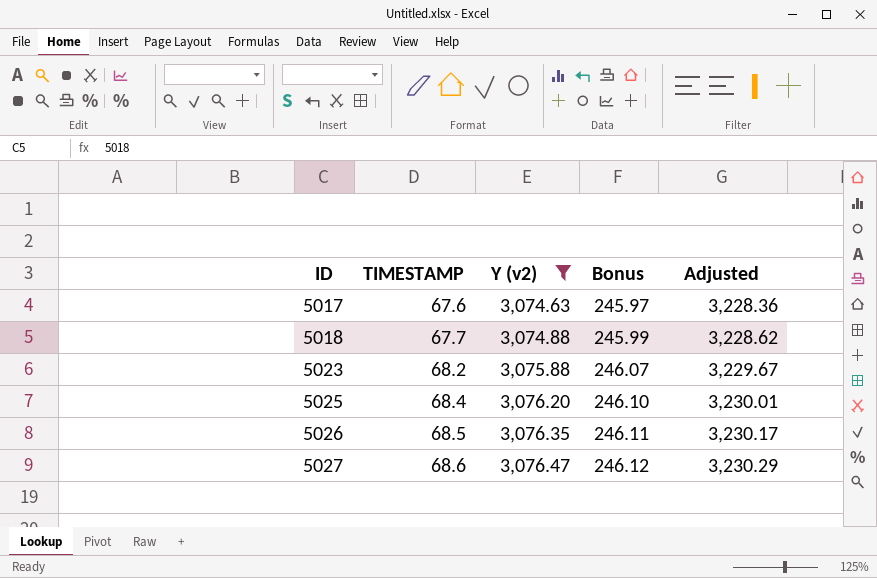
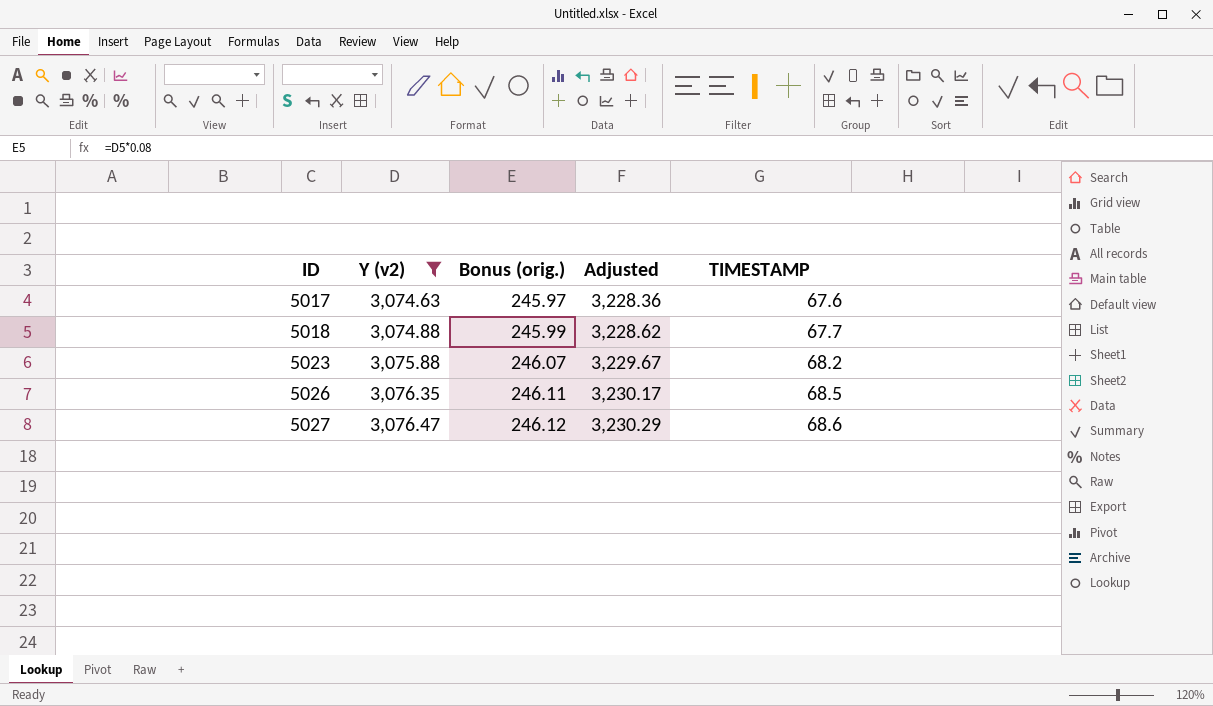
column name: Bonus -> Bonus (orig.)
column TIMESTAMP | position: 2 -> 5
row 5025: 68.4 | 3,076.20 | 246.10 | 3,230.01 -> none

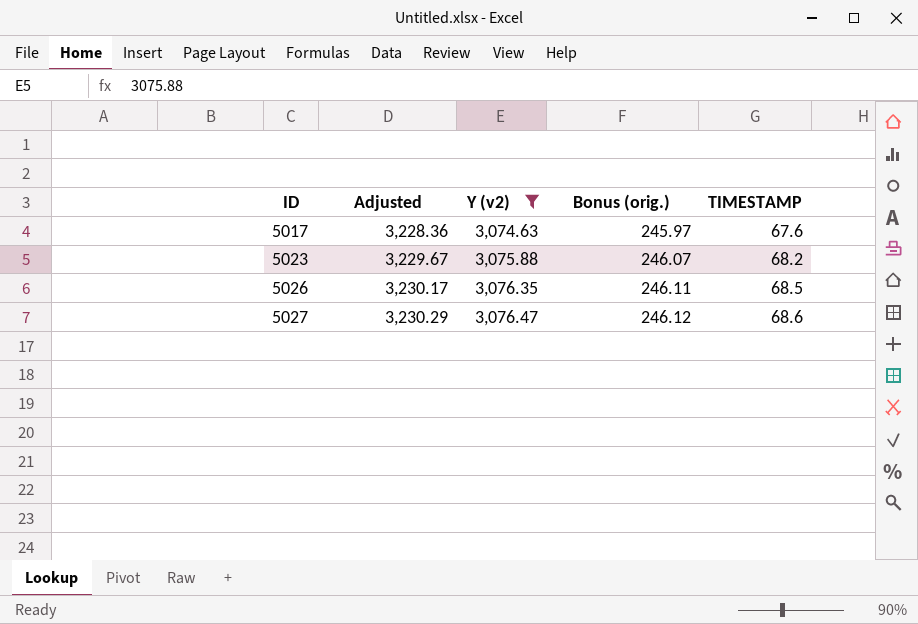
column Adjusted | position: 4 -> 2
row 5018: 3,074.88 | 245.99 | 3,228.62 | 67.7 -> none

